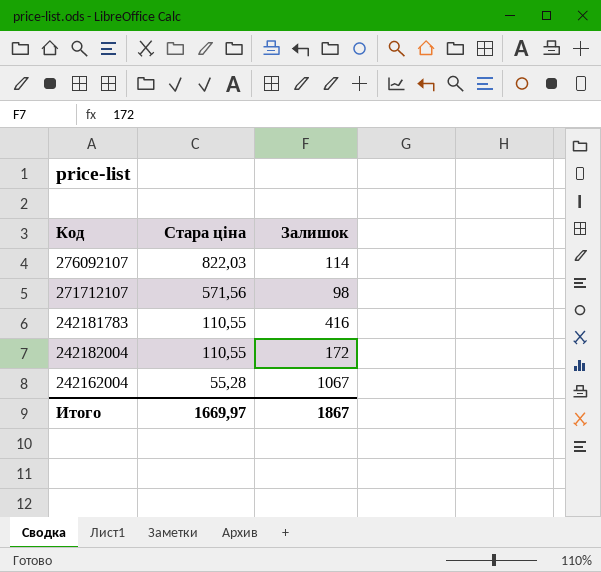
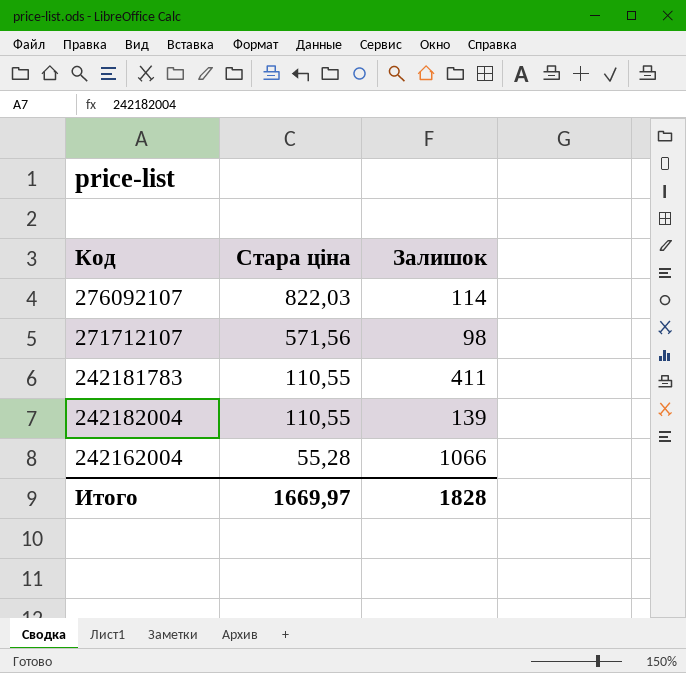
242181783 | Залишок: 416 -> 411
242182004 | Залишок: 172 -> 139
242162004 | Залишок: 1067 -> 1066
Итого | Залишок: 1867 -> 1828

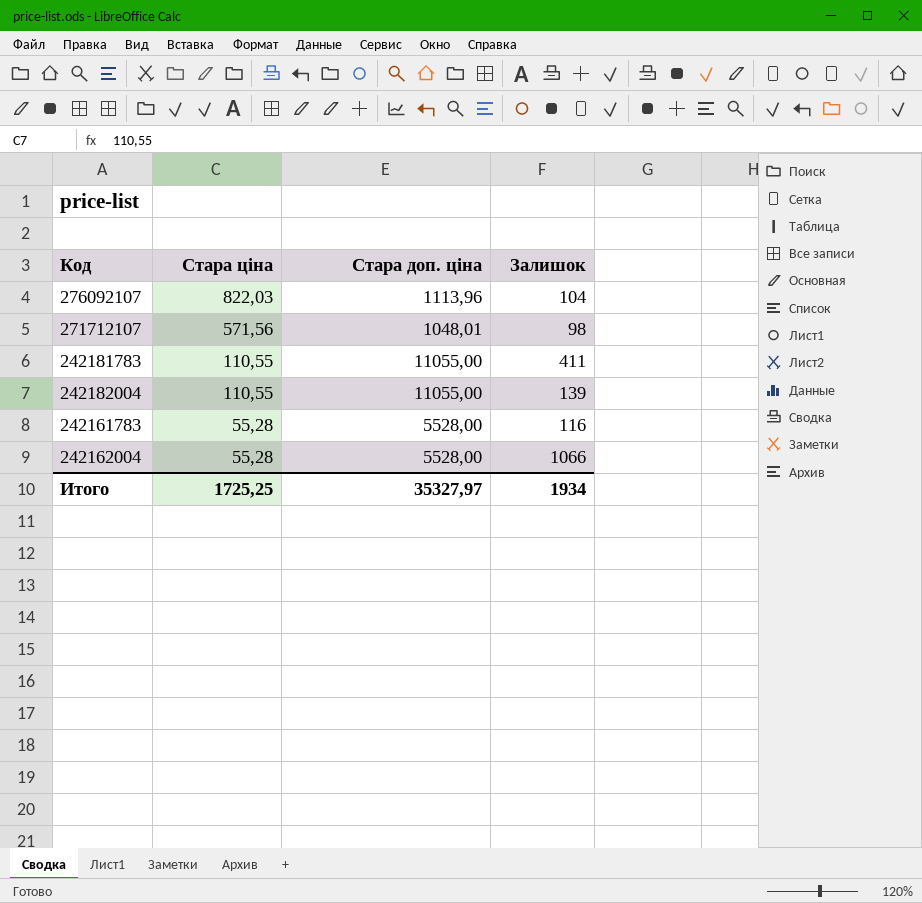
column Стара доп. ціна | position: none -> 3
276092107 | Залишок: 114 -> 104
row 242161783: none -> 55,28 | 5528,00 | 116
Итого | Стара ціна: 1669,97 -> 1725,25
Итого | Залишок: 1828 -> 1934

